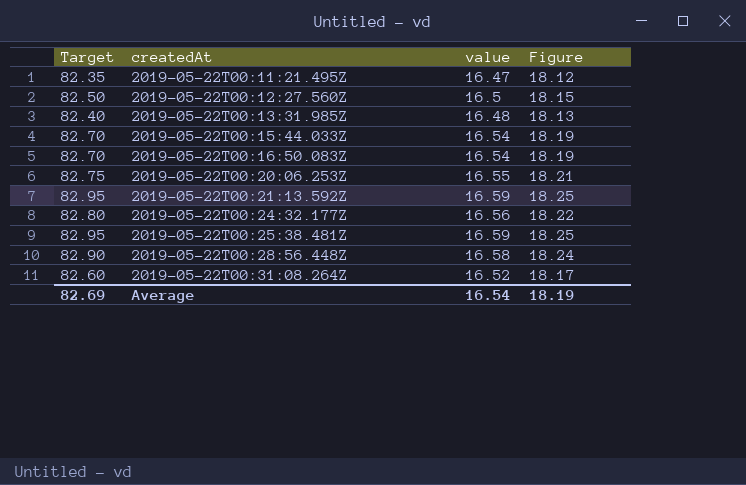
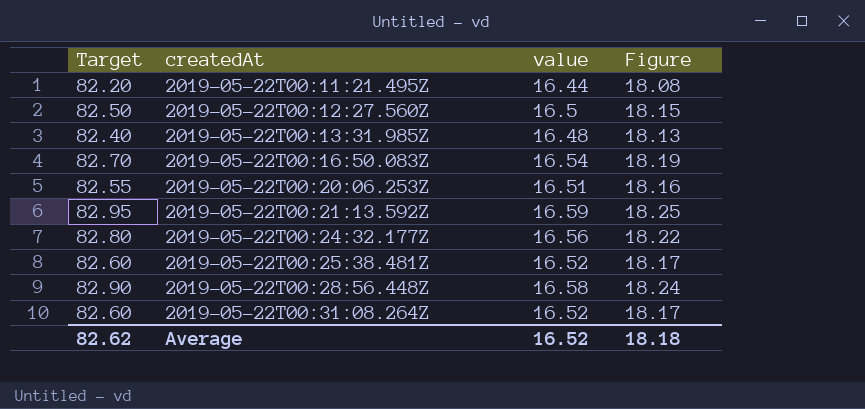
row 2019-05-22T00:15:44.033Z: 82.70 | 16.54 | 18.19 -> none
2019-05-22T00:11:21.495Z | Target: 82.35 -> 82.20
2019-05-22T00:11:21.495Z | value: 16.47 -> 16.44
2019-05-22T00:11:21.495Z | Figure: 18.12 -> 18.08
2019-05-22T00:20:06.253Z | Target: 82.75 -> 82.55
2019-05-22T00:20:06.253Z | value: 16.55 -> 16.51
2019-05-22T00:20:06.253Z | Figure: 18.21 -> 18.16
2019-05-22T00:25:38.481Z | Target: 82.95 -> 82.60
2019-05-22T00:25:38.481Z | value: 16.59 -> 16.52
2019-05-22T00:25:38.481Z | Figure: 18.25 -> 18.17
Average | Target: 82.69 -> 82.62
Average | value: 16.54 -> 16.52
Average | Figure: 18.19 -> 18.18

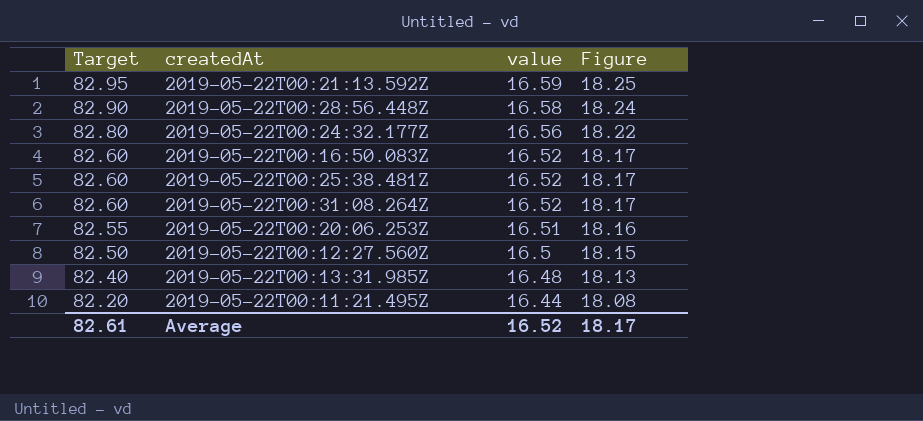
row order: createdAt ascending -> Target descending
2019-05-22T00:16:50.083Z | Target: 82.70 -> 82.60
2019-05-22T00:16:50.083Z | value: 16.54 -> 16.52
2019-05-22T00:16:50.083Z | Figure: 18.19 -> 18.17
Average | Target: 82.62 -> 82.61
Average | Figure: 18.18 -> 18.17

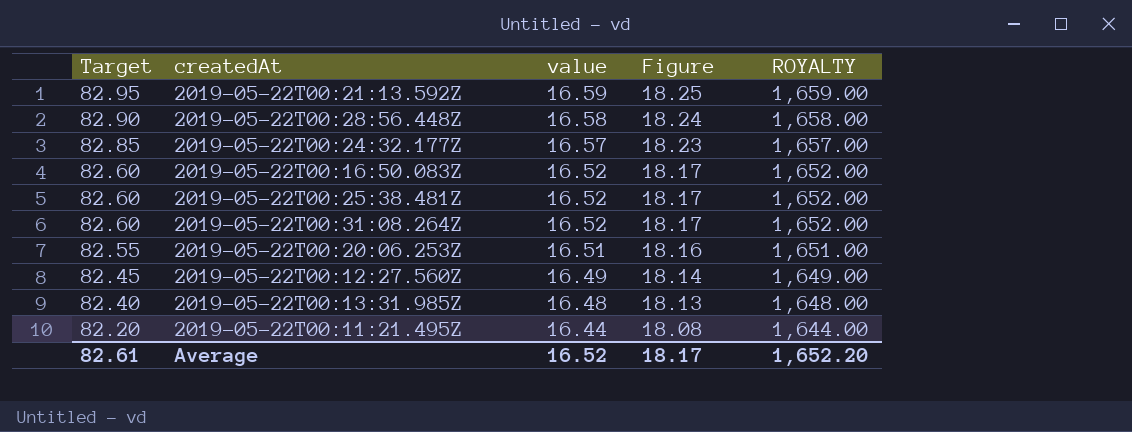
column ROYALTY | formula: none -> [value] * 100
2019-05-22T00:24:32.177Z | Target: 82.80 -> 82.85
2019-05-22T00:24:32.177Z | value: 16.56 -> 16.57
2019-05-22T00:24:32.177Z | Figure: 18.22 -> 18.23
2019-05-22T00:12:27.560Z | Target: 82.50 -> 82.45
2019-05-22T00:12:27.560Z | value: 16.5 -> 16.49
2019-05-22T00:12:27.560Z | Figure: 18.15 -> 18.14

